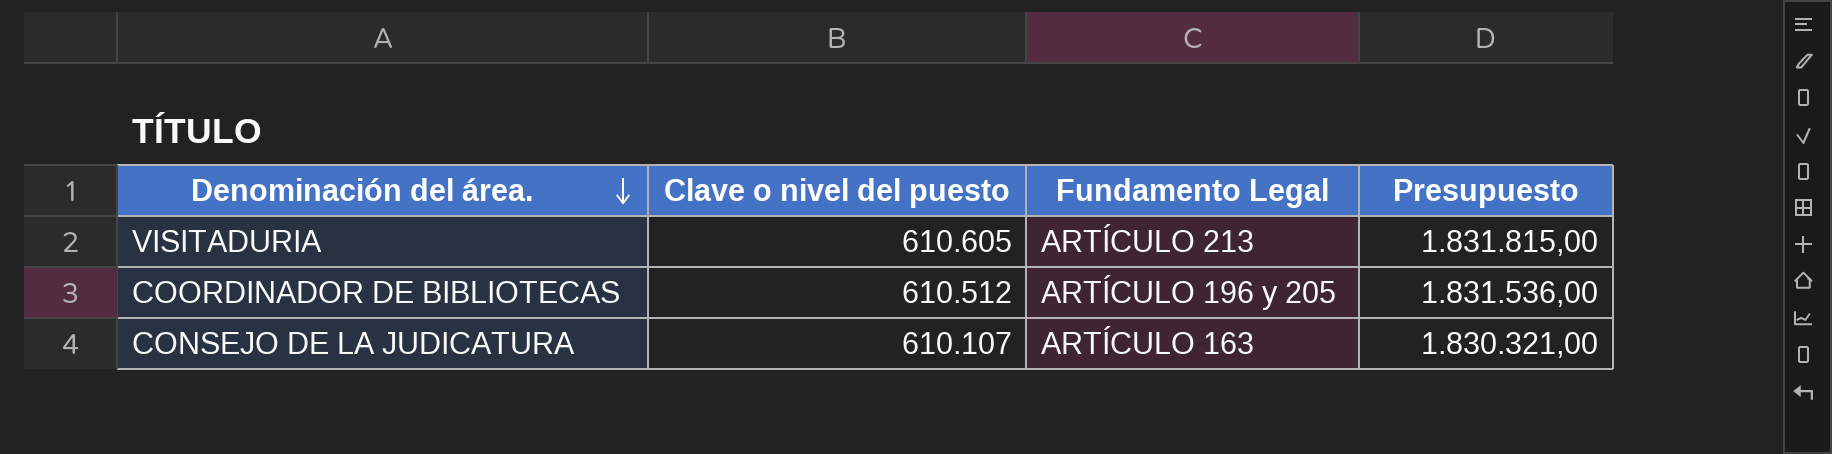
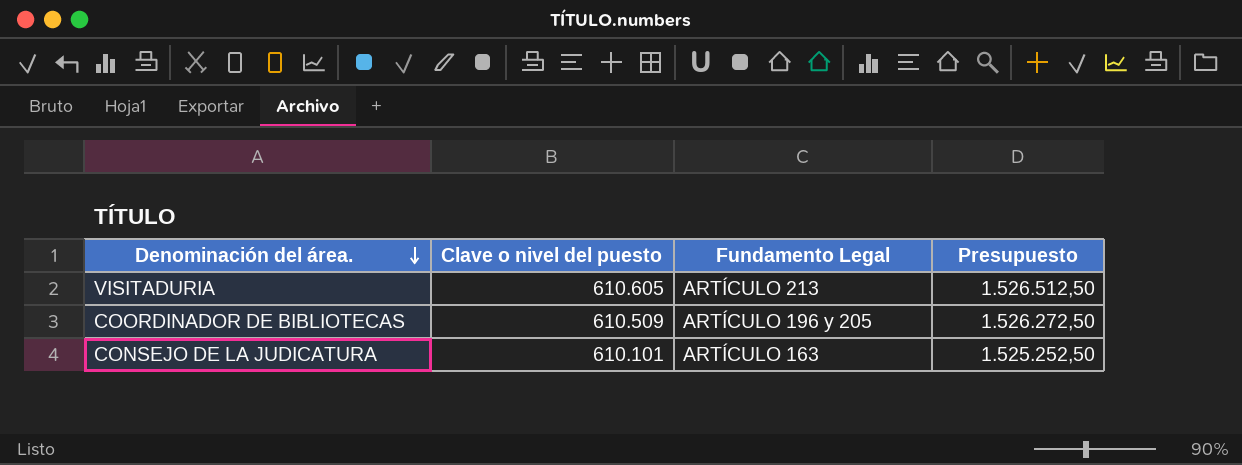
column Presupuesto | formula: [Clave o nivel del puesto] * 3 -> [Clave o nivel del puesto] * 2,5
COORDINADOR DE BIBLIOTECAS | Clave o nivel del puesto: 610.512 -> 610.509
CONSEJO DE LA JUDICATURA | Clave o nivel del puesto: 610.107 -> 610.101

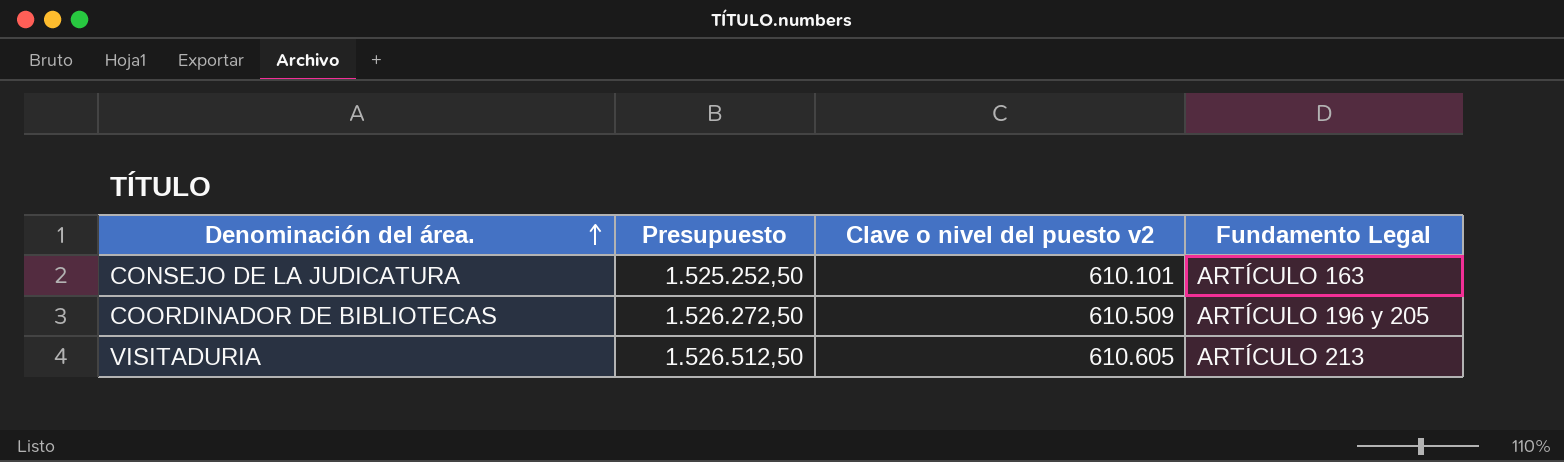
row order: Denominación del área. descending -> Denominación del área. ascending
column Presupuesto | position: 4 -> 2
column name: Clave o nivel del puesto -> Clave o nivel del puesto v2

